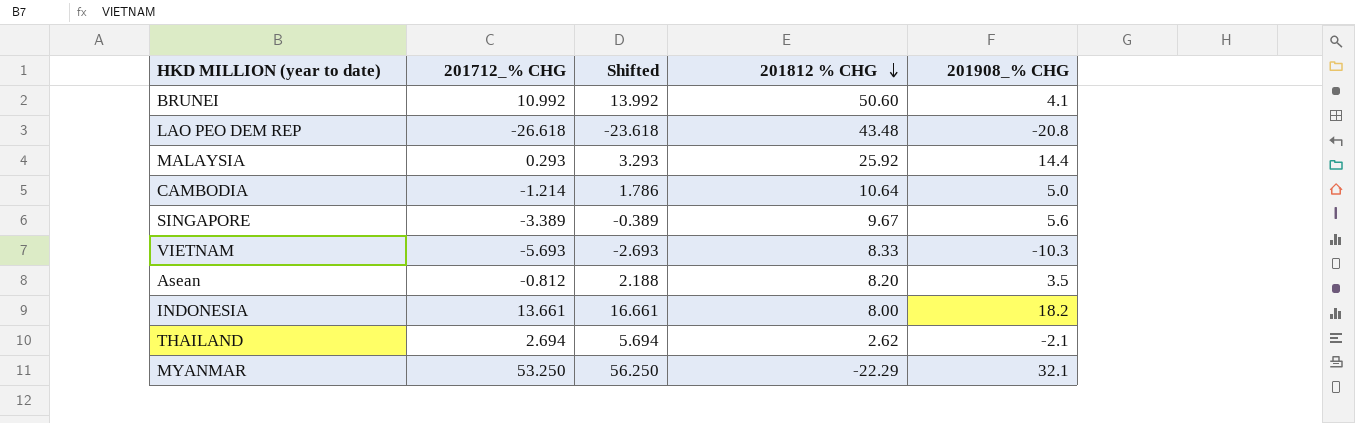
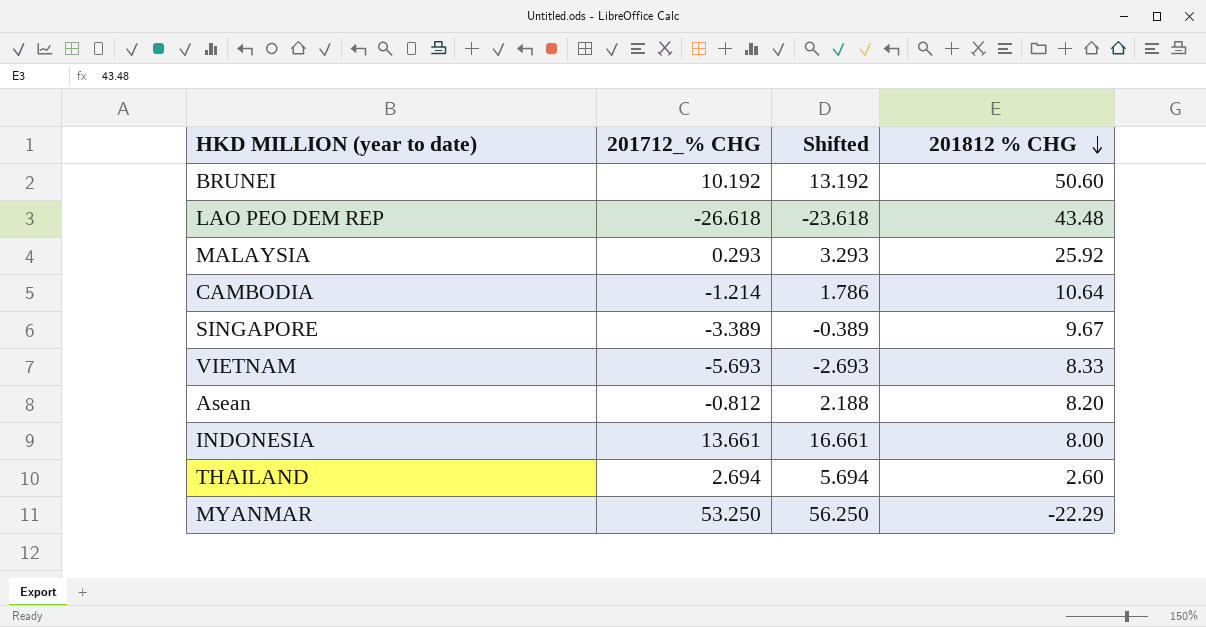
column 201908_% CHG | position: 5 -> none
BRUNEI | 201712_% CHG: 10.992 -> 10.192
BRUNEI | Shifted: 13.992 -> 13.192
THAILAND | 201812 % CHG: 2.62 -> 2.60

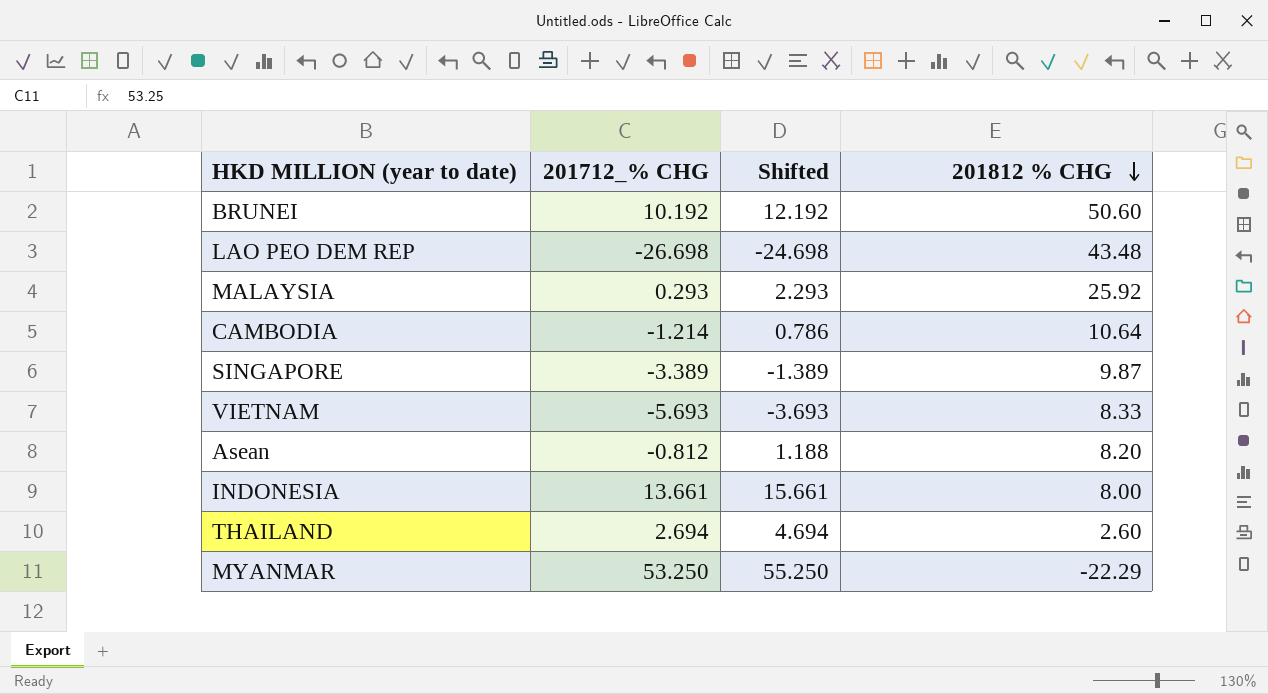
column Shifted | formula: [201712_% CHG] + 3 -> [201712_% CHG] + 2
LAO PEO DEM REP | 201712_% CHG: -26.618 -> -26.698
SINGAPORE | 201812 % CHG: 9.67 -> 9.87

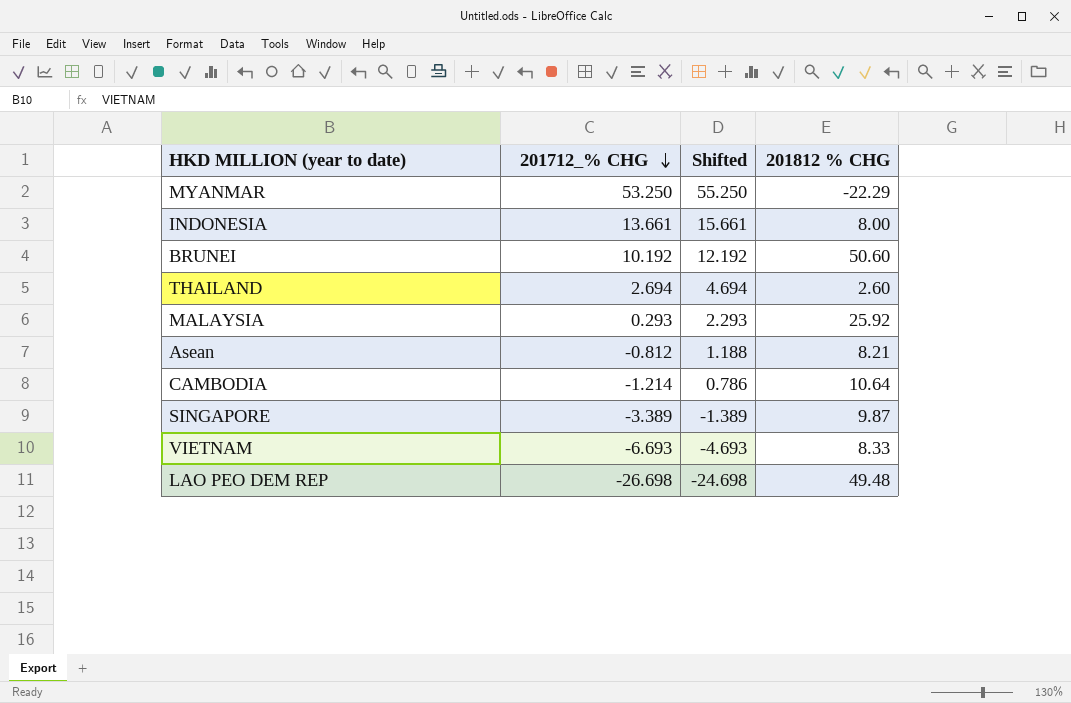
row order: 201812 % CHG descending -> 201712_% CHG descending
Asean | 201812 % CHG: 8.20 -> 8.21
VIETNAM | 201712_% CHG: -5.693 -> -6.693
VIETNAM | Shifted: -3.693 -> -4.693
LAO PEO DEM REP | 201812 % CHG: 43.48 -> 49.48

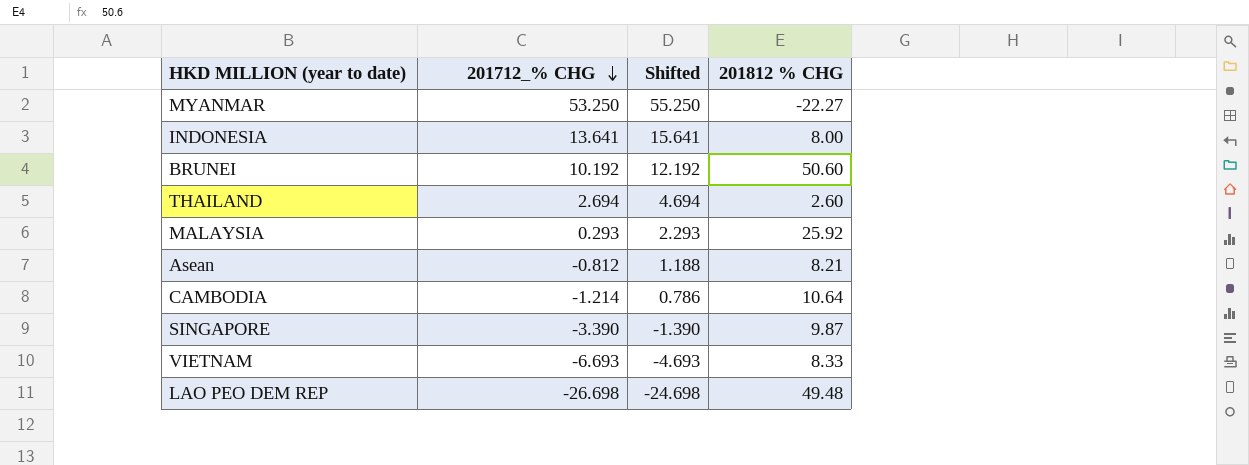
MYANMAR | 201812 % CHG: -22.29 -> -22.27
INDONESIA | 201712_% CHG: 13.661 -> 13.641
INDONESIA | Shifted: 15.661 -> 15.641
SINGAPORE | 201712_% CHG: -3.389 -> -3.390
SINGAPORE | Shifted: -1.389 -> -1.390

